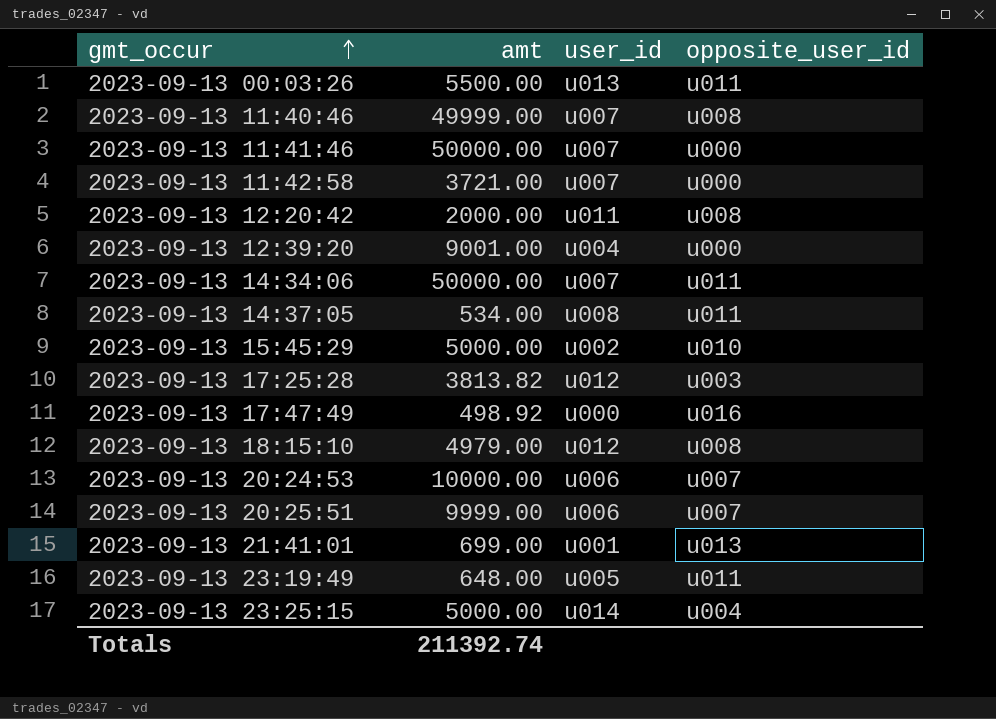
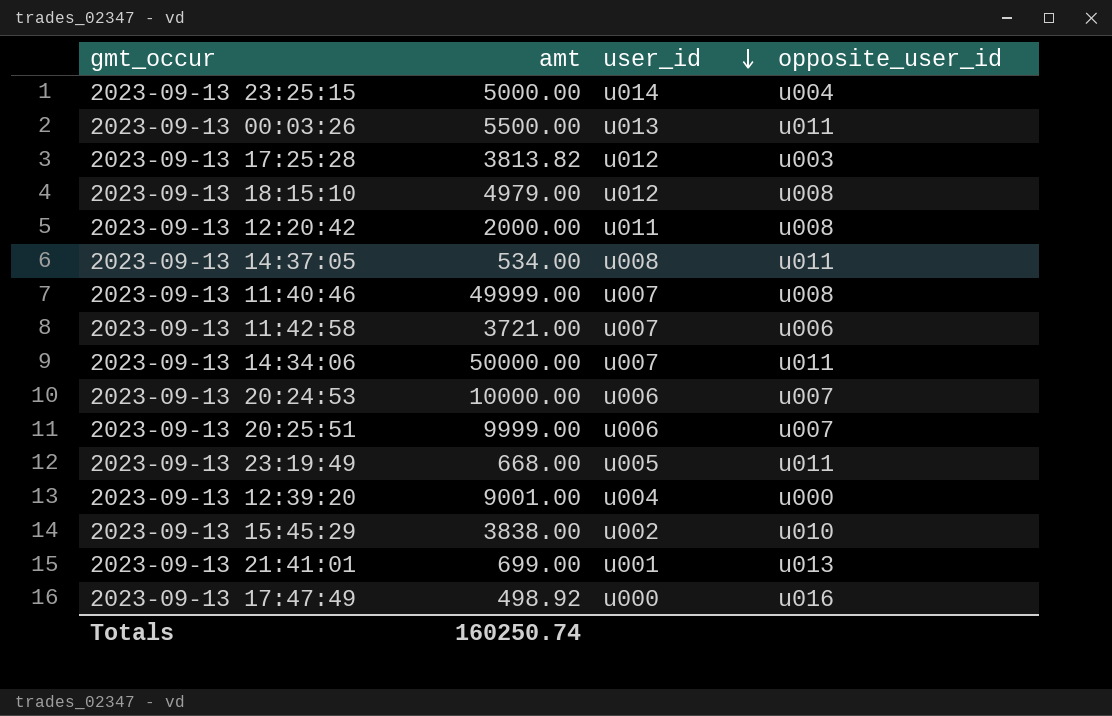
row order: gmt_occur ascending -> user_id descending
row 2023-09-13 11:41:46: 50000.00 | u007 | u000 -> none
2023-09-13 11:42:58 | opposite_user_id: u000 -> u006
2023-09-13 23:19:49 | amt: 648.00 -> 668.00
2023-09-13 15:45:29 | amt: 5000.00 -> 3838.00
Totals | amt: 211392.74 -> 160250.74

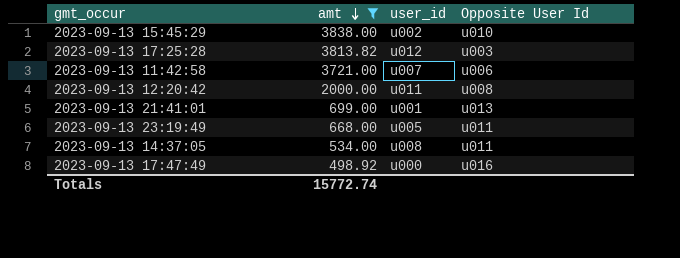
filter: none -> amt <= 3838.00
row order: user_id descending -> amt descending
column name: opposite_user_id -> Opposite User Id
Totals | amt: 160250.74 -> 15772.74

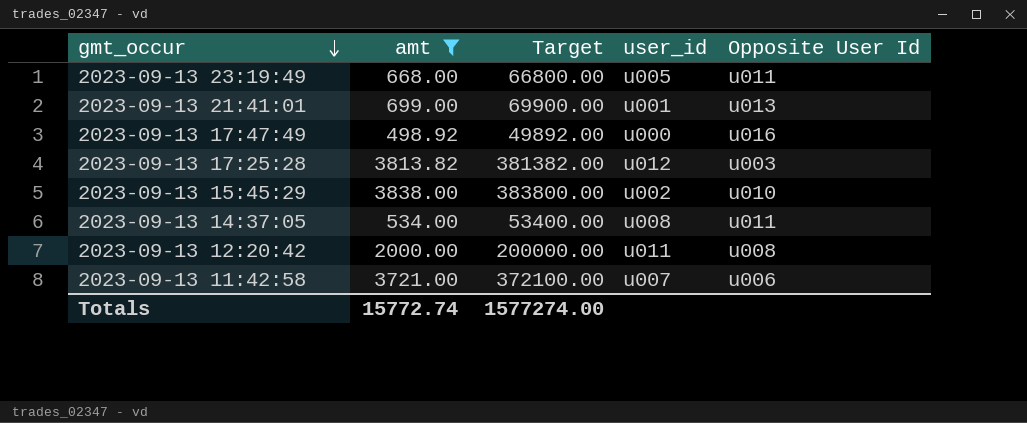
row order: amt descending -> gmt_occur descending
column Target | formula: none -> [amt] * 100

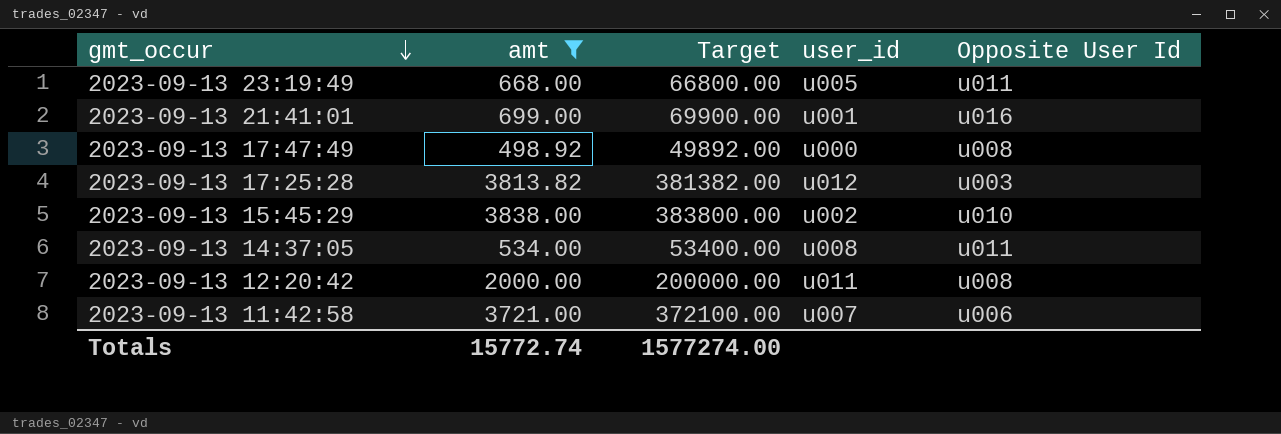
2023-09-13 21:41:01 | Opposite User Id: u013 -> u016
2023-09-13 17:47:49 | Opposite User Id: u016 -> u008

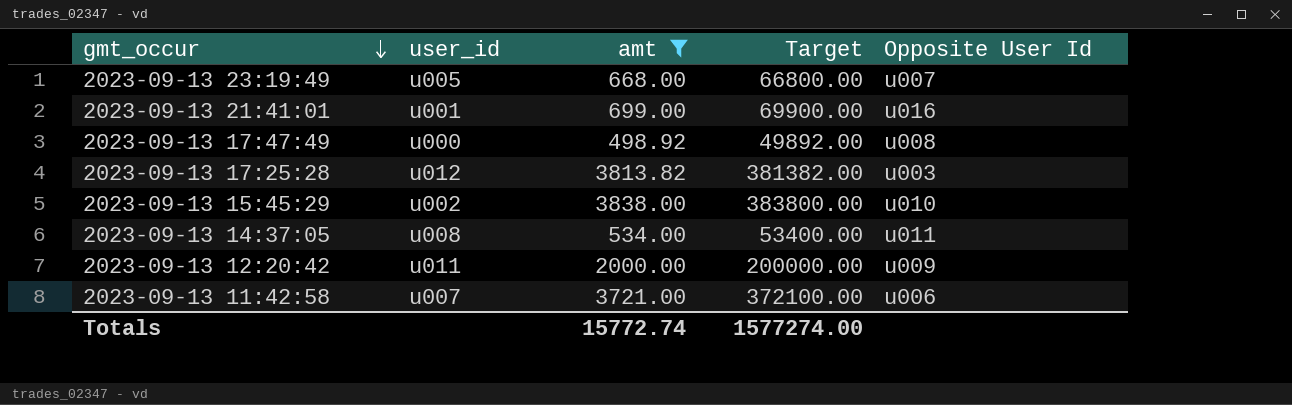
column user_id | position: 4 -> 2
2023-09-13 23:19:49 | Opposite User Id: u011 -> u007
2023-09-13 12:20:42 | Opposite User Id: u008 -> u009

